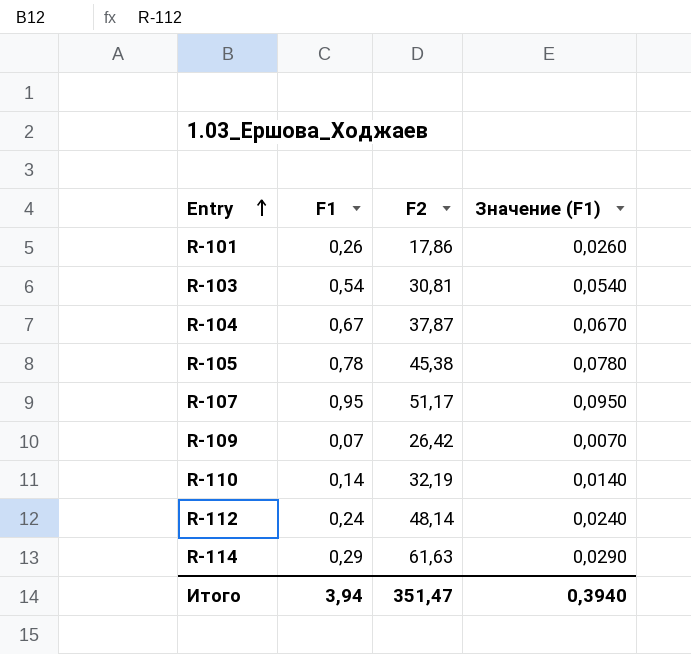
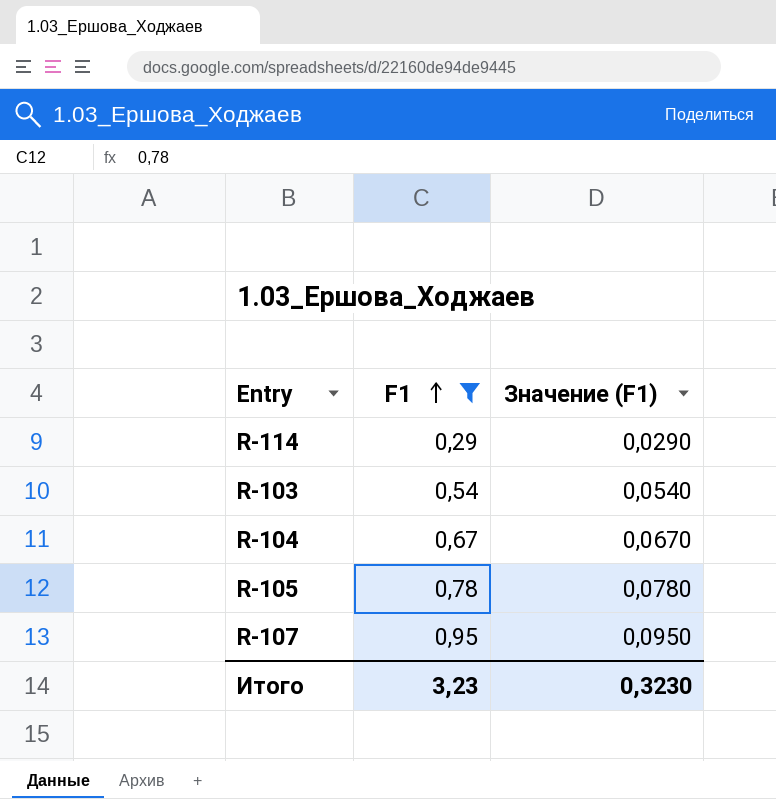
filter: none -> F1 >= 0,29
row order: Entry ascending -> F1 ascending
column F2 | position: 3 -> none
Итого | F1: 3,94 -> 3,23
Итого | Значение (F1): 0,3940 -> 0,3230

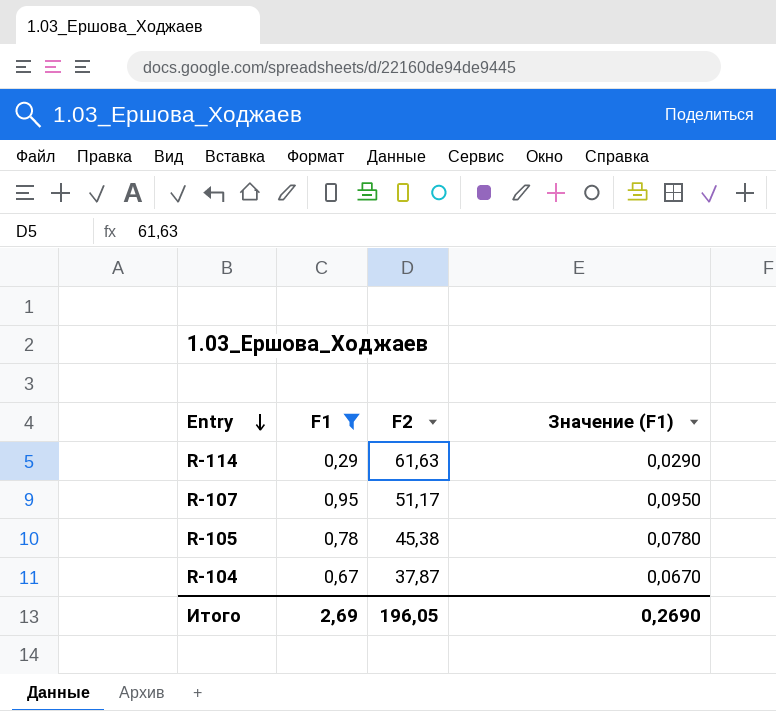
row order: F1 ascending -> Entry descending
column F2 | position: none -> 3
row R-103: 0,54 | 0,0540 -> none
Итого | F1: 3,23 -> 2,69
Итого | Значение (F1): 0,3230 -> 0,2690

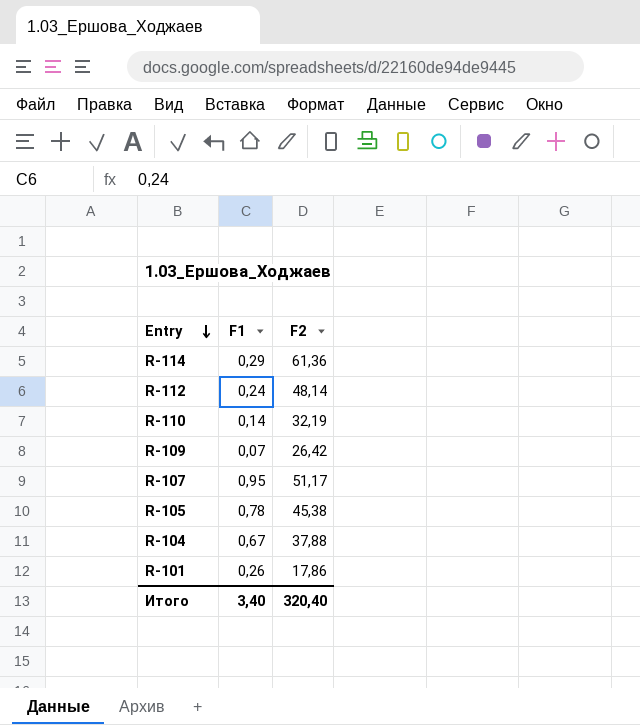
filter: F1 >= 0,29 -> none
column Значение (F1) | formula: [F1] * 0,1 -> none
R-114 | F2: 61,63 -> 61,36
R-104 | F2: 37,87 -> 37,88
Итого | F1: 2,69 -> 3,40
Итого | F2: 196,05 -> 320,40

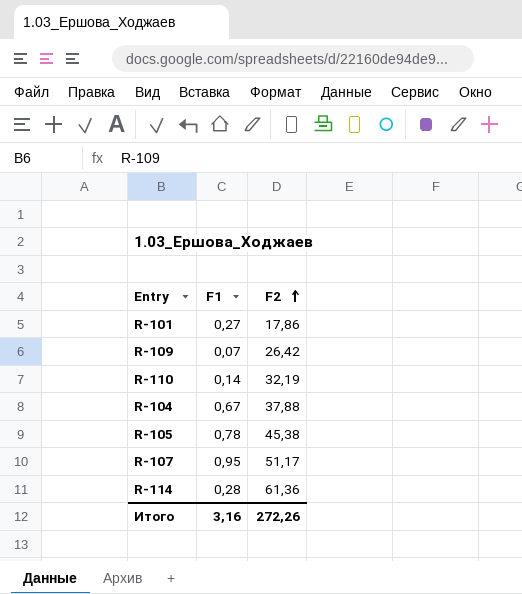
row order: Entry descending -> F2 ascending
row R-112: 0,24 | 48,14 -> none
R-101 | F1: 0,26 -> 0,27
R-114 | F1: 0,29 -> 0,28
Итого | F1: 3,40 -> 3,16
Итого | F2: 320,40 -> 272,26

